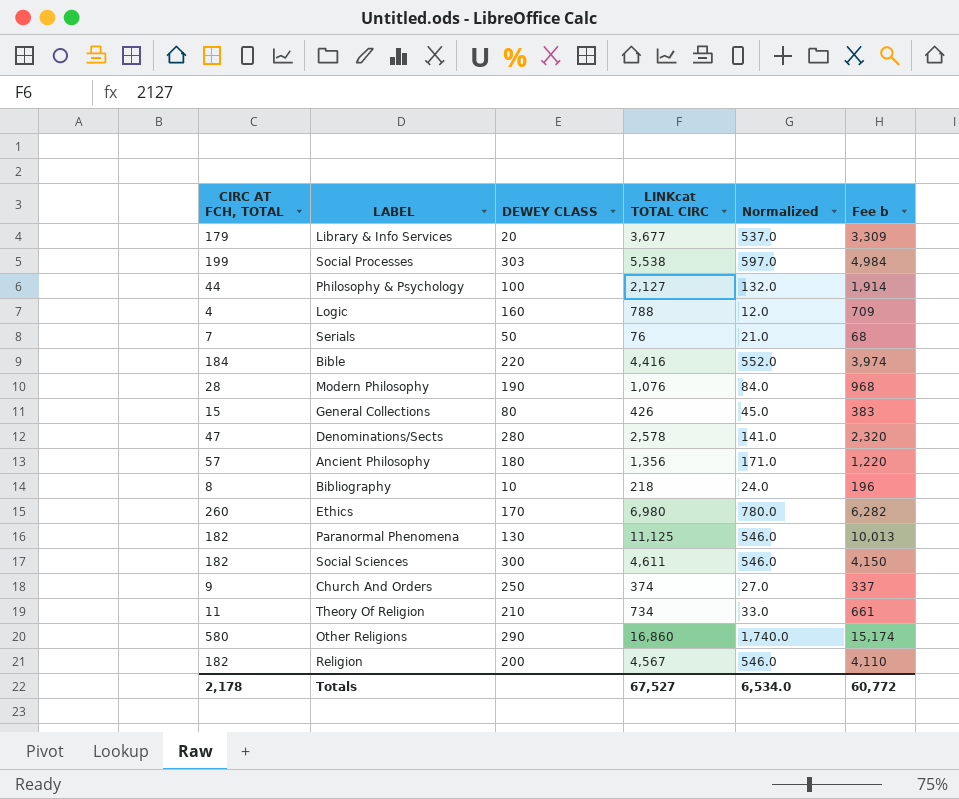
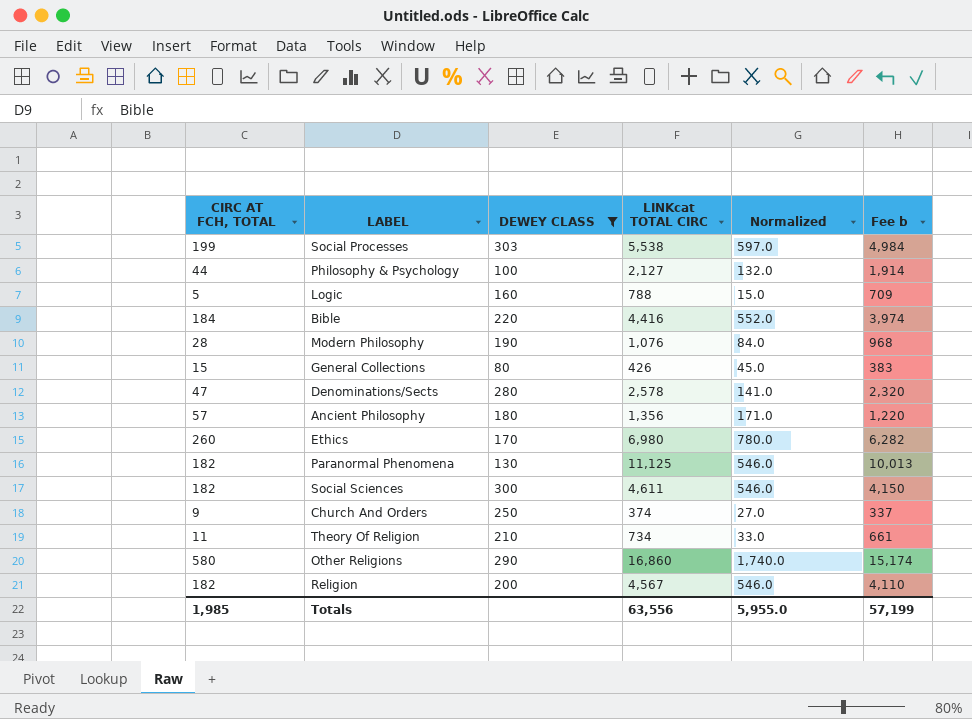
filter: none -> DEWEY CLASS >= 80
Logic | CIRC AT FCH, TOTAL: 4 -> 5
Logic | Normalized: 12.0 -> 15.0
Totals | CIRC AT FCH, TOTAL: 2,178 -> 1,985
Totals | LINKcat TOTAL CIRC: 67,527 -> 63,556
Totals | Normalized: 6,534.0 -> 5,955.0
Totals | Fee b: 60,772 -> 57,199

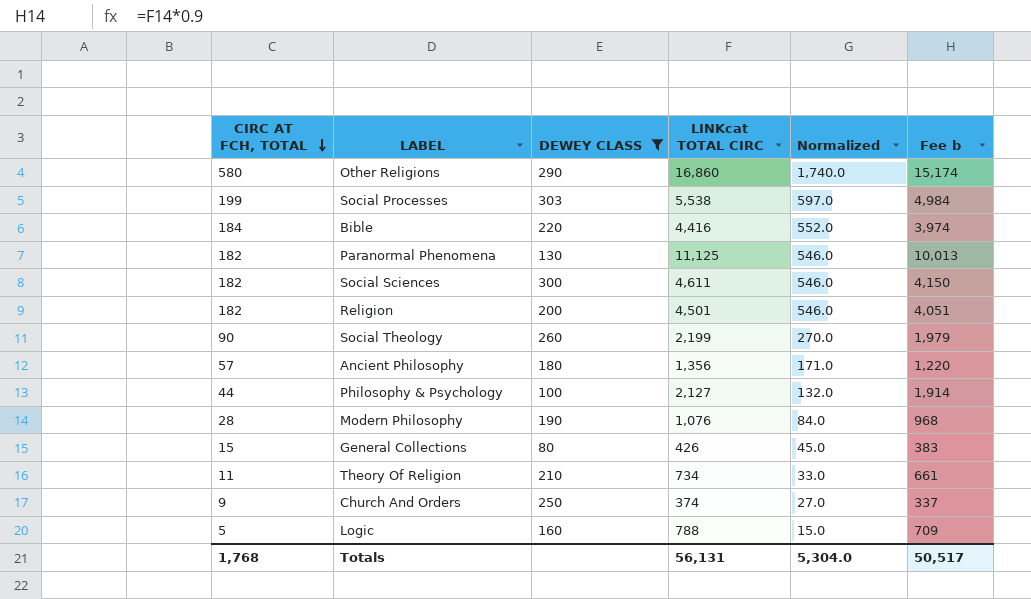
row order: none -> CIRC AT FCH, TOTAL descending
row Denominations/Sects: 47 | 280 | 2,578 | 141.0 | 2,320 -> none
row Ethics: 260 | 170 | 6,980 | 780.0 | 6,282 -> none
Religion | LINKcat TOTAL CIRC: 4,567 -> 4,501
Religion | Fee b: 4,110 -> 4,051
row Social Theology: none -> 90 | 260 | 2,199 | 270.0 | 1,979
Totals | CIRC AT FCH, TOTAL: 1,985 -> 1,768
Totals | LINKcat TOTAL CIRC: 63,556 -> 56,131
Totals | Normalized: 5,955.0 -> 5,304.0
Totals | Fee b: 57,199 -> 50,517

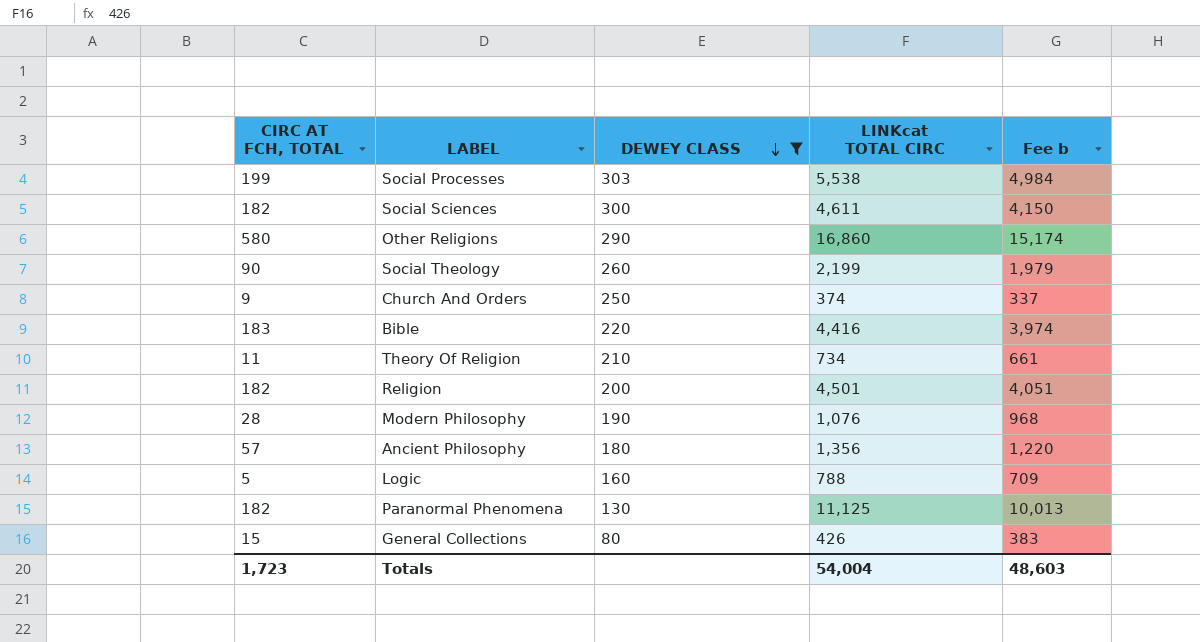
row order: CIRC AT FCH, TOTAL descending -> DEWEY CLASS descending
column Normalized | formula: [CIRC AT FCH, TOTAL] * 3 -> none
row Philosophy & Psychology: 44 | 100 | 2,127 | 132.0 | 1,914 -> none
Bible | CIRC AT FCH, TOTAL: 184 -> 183
Totals | CIRC AT FCH, TOTAL: 1,768 -> 1,723
Totals | LINKcat TOTAL CIRC: 56,131 -> 54,004
Totals | Fee b: 50,517 -> 48,603

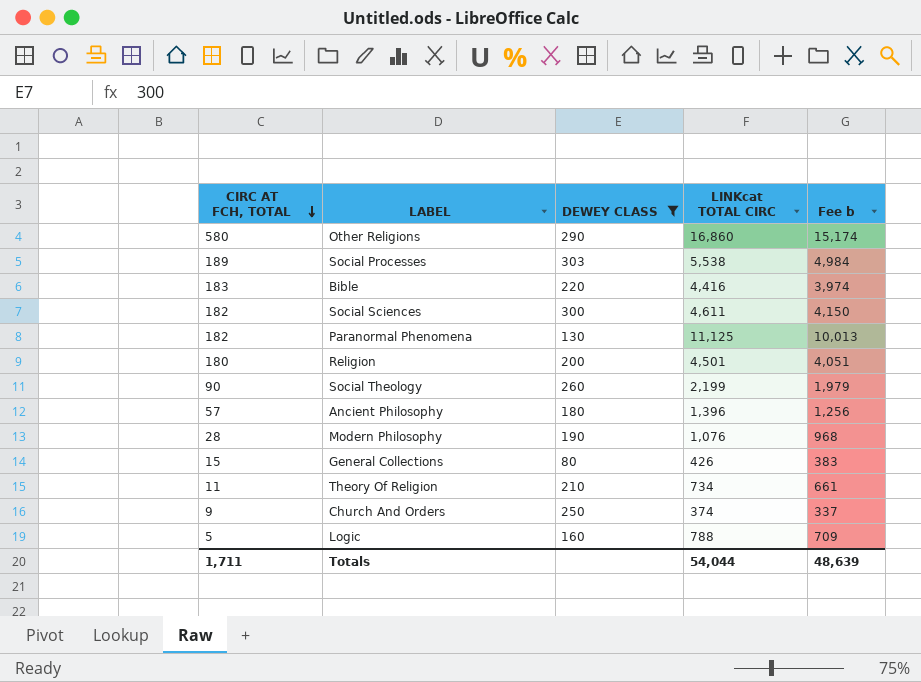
row order: DEWEY CLASS descending -> CIRC AT FCH, TOTAL descending
Social Processes | CIRC AT FCH, TOTAL: 199 -> 189
Religion | CIRC AT FCH, TOTAL: 182 -> 180
Ancient Philosophy | LINKcat TOTAL CIRC: 1,356 -> 1,396
Ancient Philosophy | Fee b: 1,220 -> 1,256
Totals | CIRC AT FCH, TOTAL: 1,723 -> 1,711
Totals | LINKcat TOTAL CIRC: 54,004 -> 54,044
Totals | Fee b: 48,603 -> 48,639

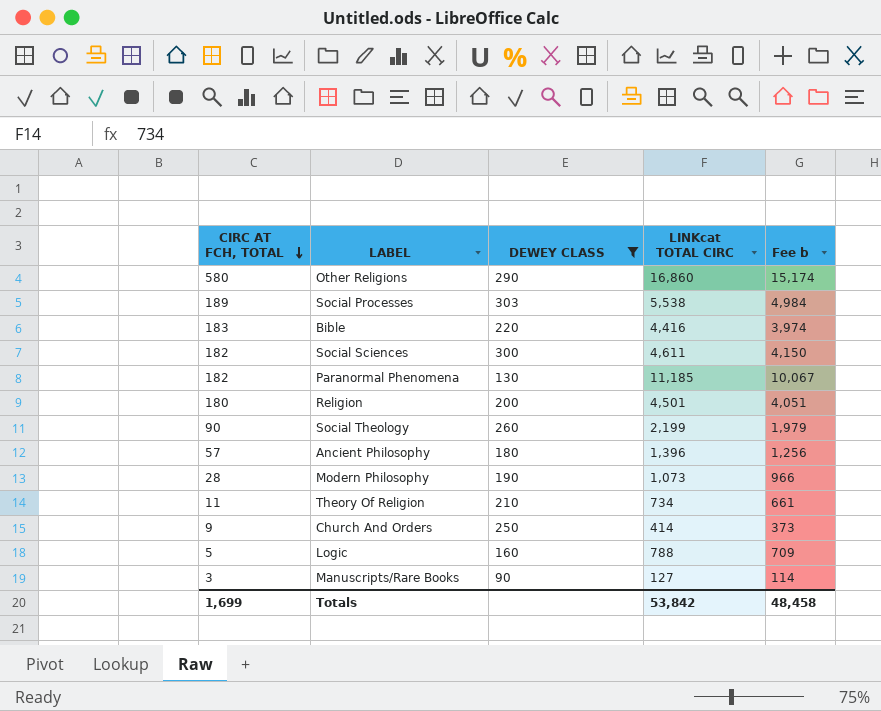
row General Collections: 15 | 80 | 426 | 383 -> none
Paranormal Phenomena | LINKcat TOTAL CIRC: 11,125 -> 11,185
Paranormal Phenomena | Fee b: 10,013 -> 10,067
Modern Philosophy | LINKcat TOTAL CIRC: 1,076 -> 1,073
Modern Philosophy | Fee b: 968 -> 966
Church And Orders | LINKcat TOTAL CIRC: 374 -> 414
Church And Orders | Fee b: 337 -> 373
row Manuscripts/Rare Books: none -> 3 | 90 | 127 | 114
Totals | CIRC AT FCH, TOTAL: 1,711 -> 1,699
Totals | LINKcat TOTAL CIRC: 54,044 -> 53,842
Totals | Fee b: 48,639 -> 48,458

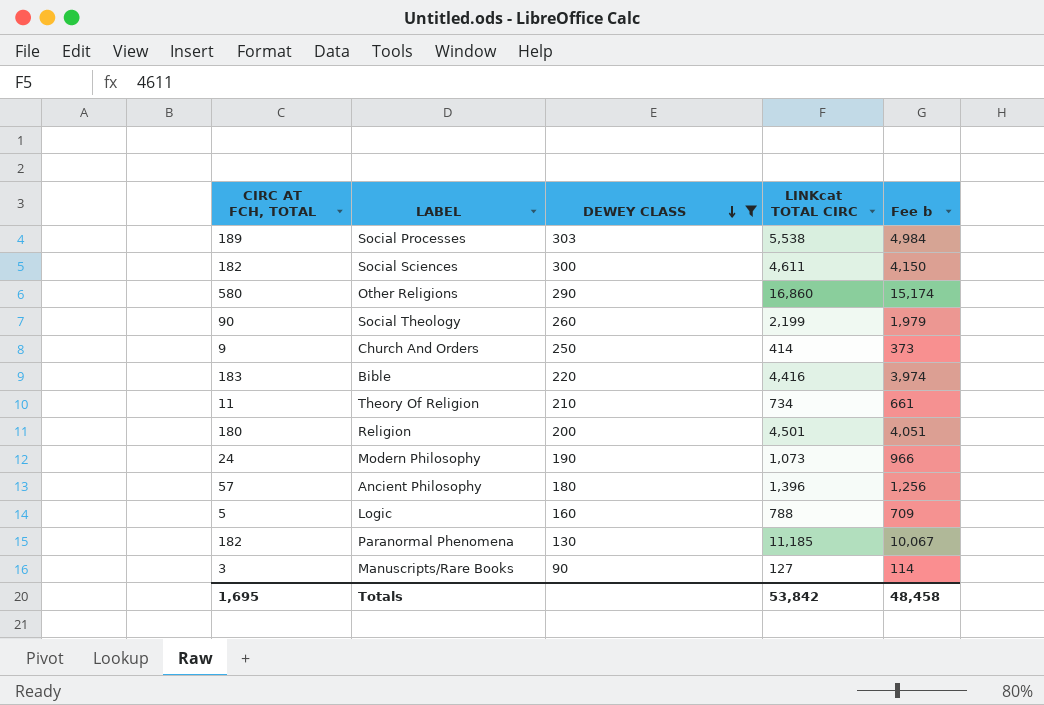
row order: CIRC AT FCH, TOTAL descending -> DEWEY CLASS descending
Modern Philosophy | CIRC AT FCH, TOTAL: 28 -> 24
Totals | CIRC AT FCH, TOTAL: 1,699 -> 1,695

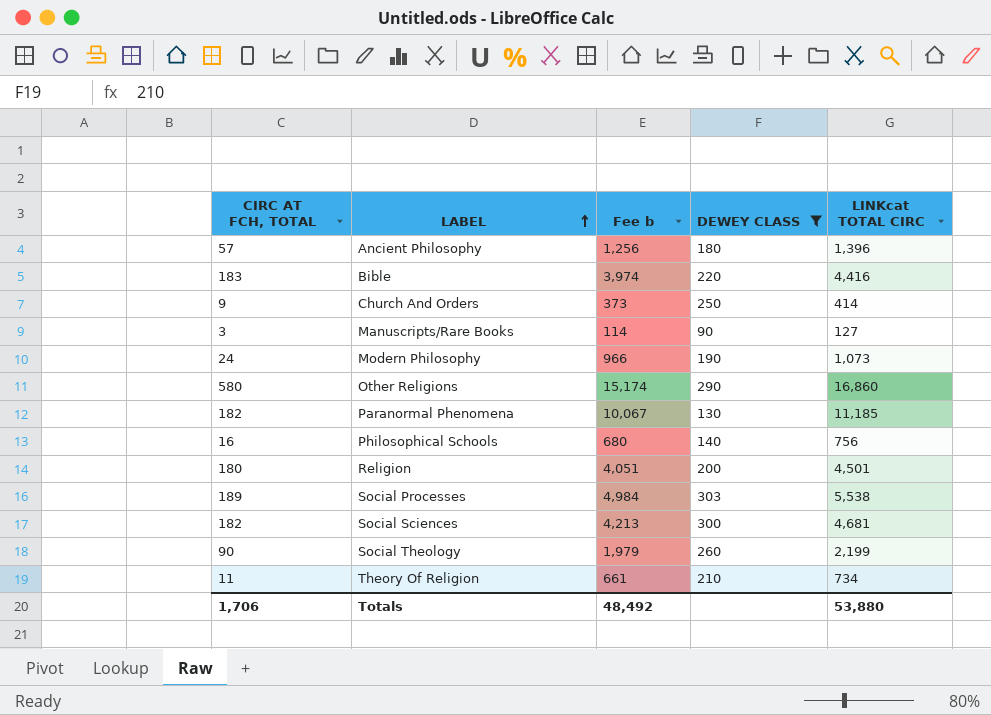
row order: DEWEY CLASS descending -> LABEL ascending
column Fee b | position: 5 -> 3
row Logic: 5 | 160 | 788 | 709 -> none
row Philosophical Schools: none -> 16 | 680 | 140 | 756
Social Sciences | Fee b: 4,150 -> 4,213
Social Sciences | LINKcat TOTAL CIRC: 4,611 -> 4,681
Totals | CIRC AT FCH, TOTAL: 1,695 -> 1,706
Totals | Fee b: 48,458 -> 48,492
Totals | LINKcat TOTAL CIRC: 53,842 -> 53,880

